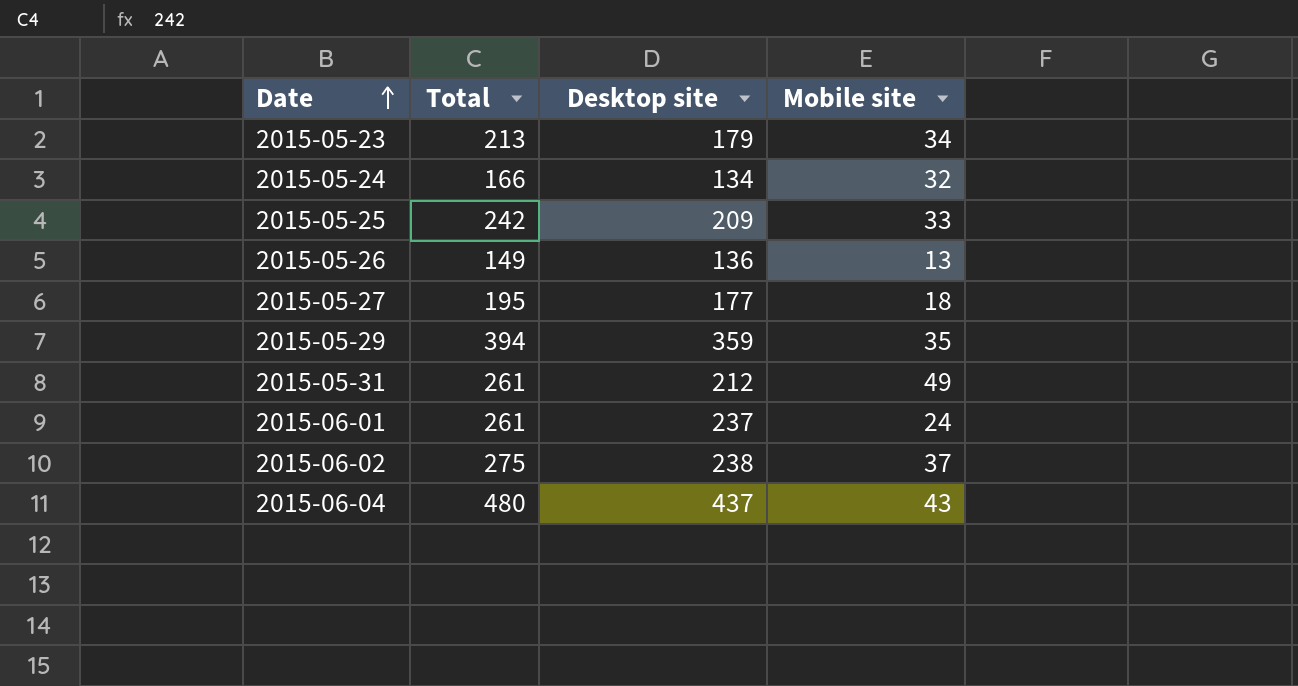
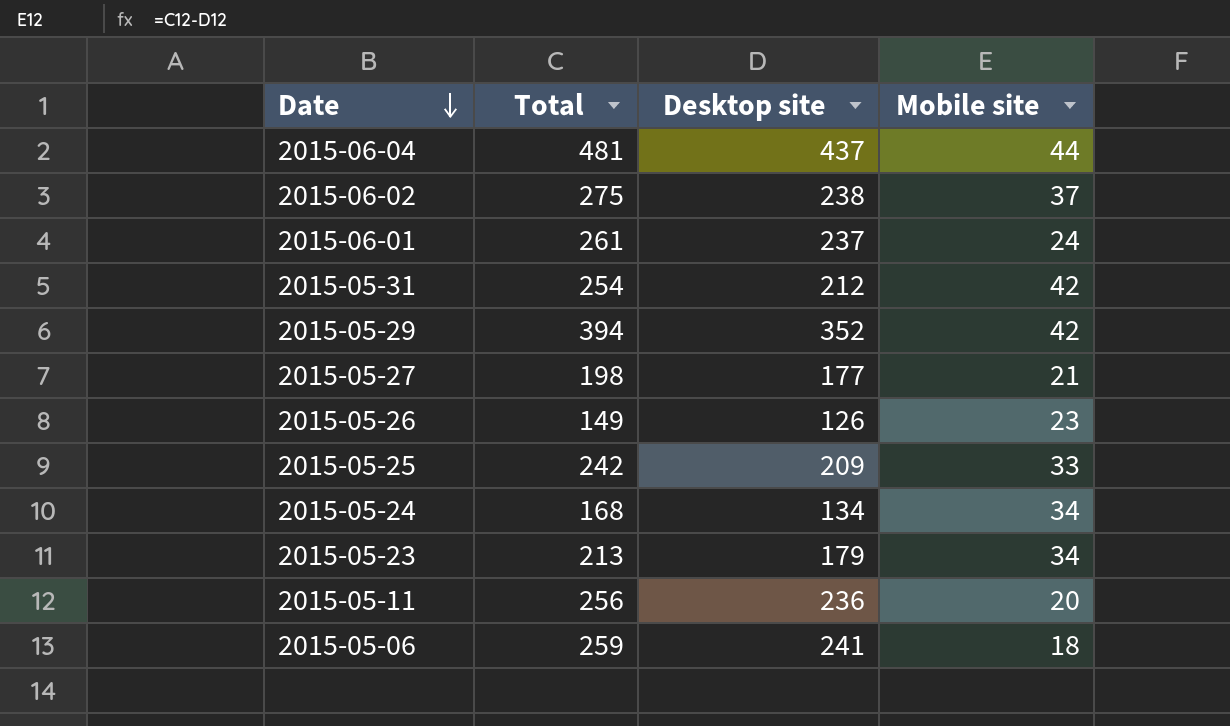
row order: Date ascending -> Date descending
2015-06-04 | Total: 480 -> 481
2015-06-04 | Mobile site: 43 -> 44
2015-05-31 | Total: 261 -> 254
2015-05-31 | Mobile site: 49 -> 42
2015-05-29 | Desktop site: 359 -> 352
2015-05-29 | Mobile site: 35 -> 42
2015-05-27 | Total: 195 -> 198
2015-05-27 | Mobile site: 18 -> 21
2015-05-26 | Desktop site: 136 -> 126
2015-05-26 | Mobile site: 13 -> 23
2015-05-24 | Total: 166 -> 168
2015-05-24 | Mobile site: 32 -> 34
row 2015-05-11: none -> 256 | 236 | 20
row 2015-05-06: none -> 259 | 241 | 18

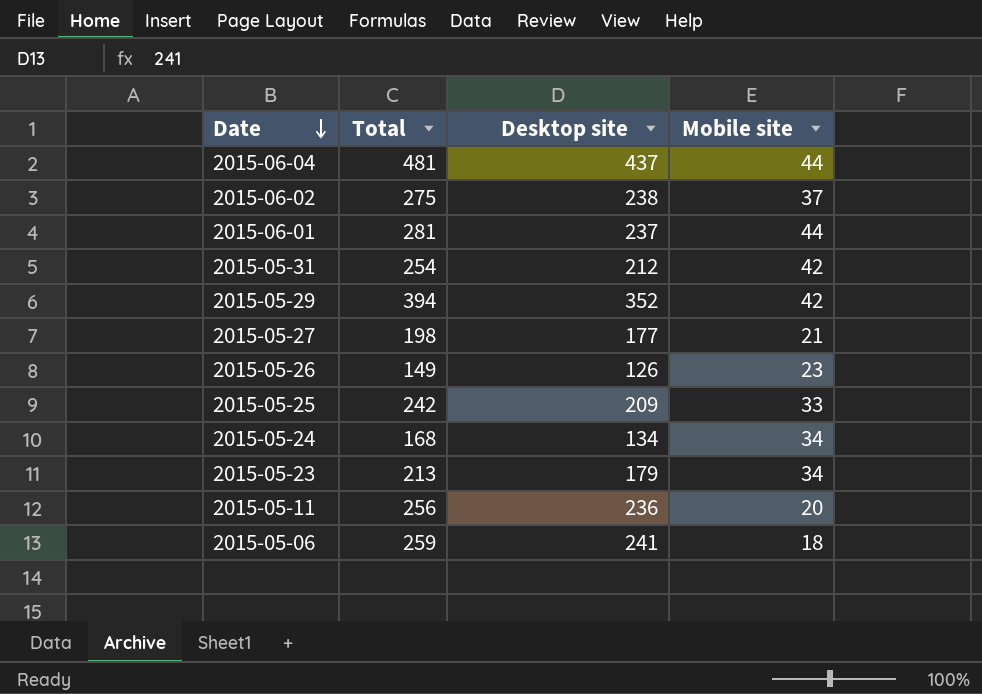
2015-06-01 | Total: 261 -> 281
2015-06-01 | Mobile site: 24 -> 44

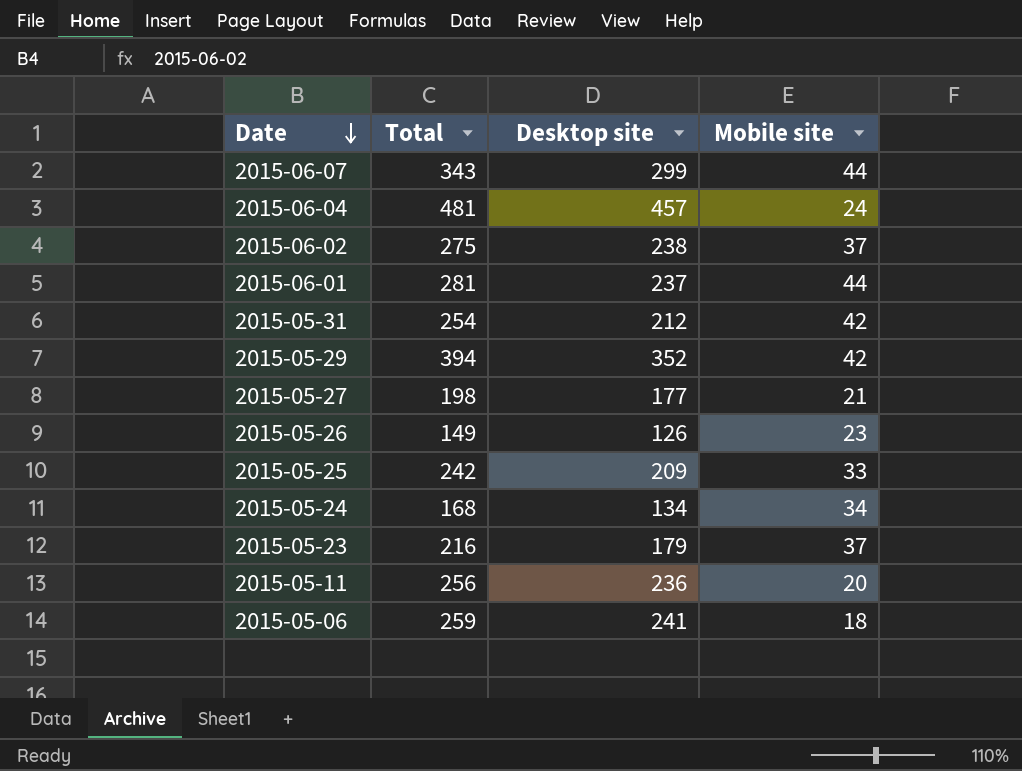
row 2015-06-07: none -> 343 | 299 | 44
2015-06-04 | Desktop site: 437 -> 457
2015-06-04 | Mobile site: 44 -> 24
2015-05-23 | Total: 213 -> 216
2015-05-23 | Mobile site: 34 -> 37

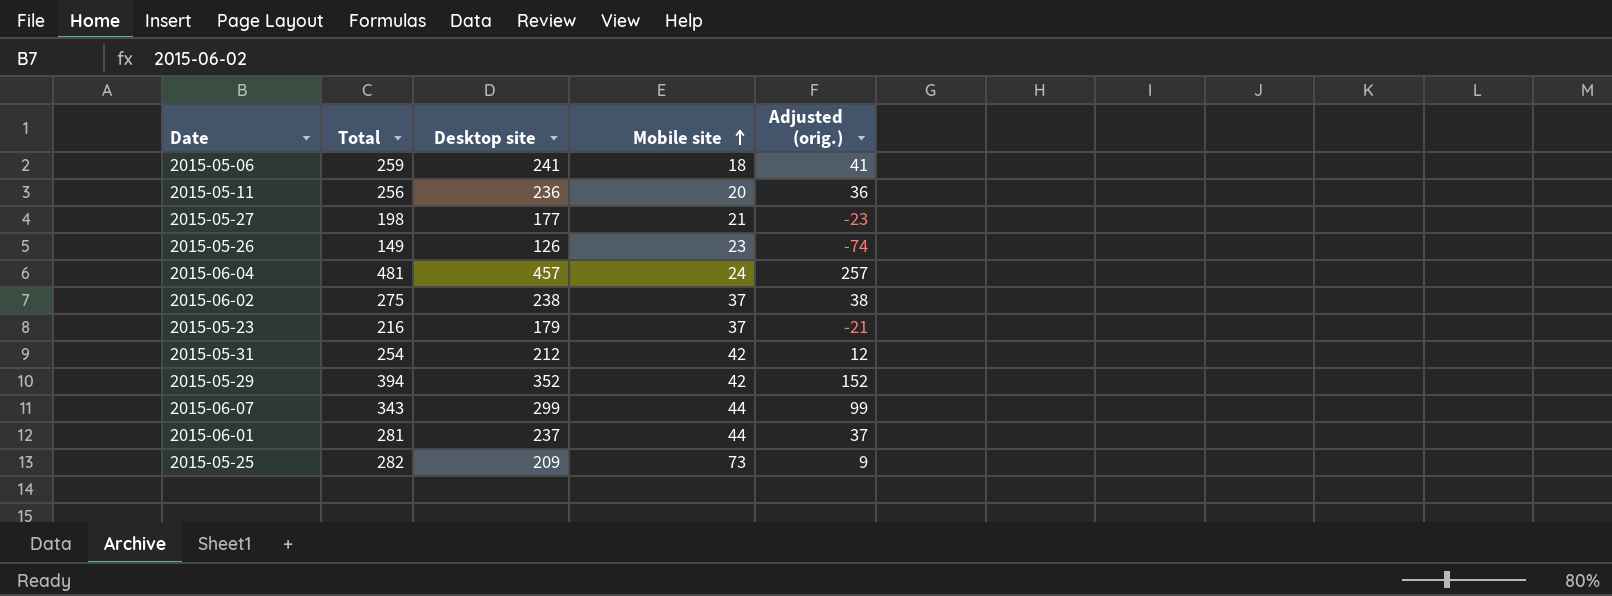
row order: Date descending -> Mobile site ascending
column Adjusted (orig.) | formula: none -> [Desktop site] - 200
row 2015-05-24: 168 | 134 | 34 -> none
2015-05-25 | Total: 242 -> 282
2015-05-25 | Mobile site: 33 -> 73

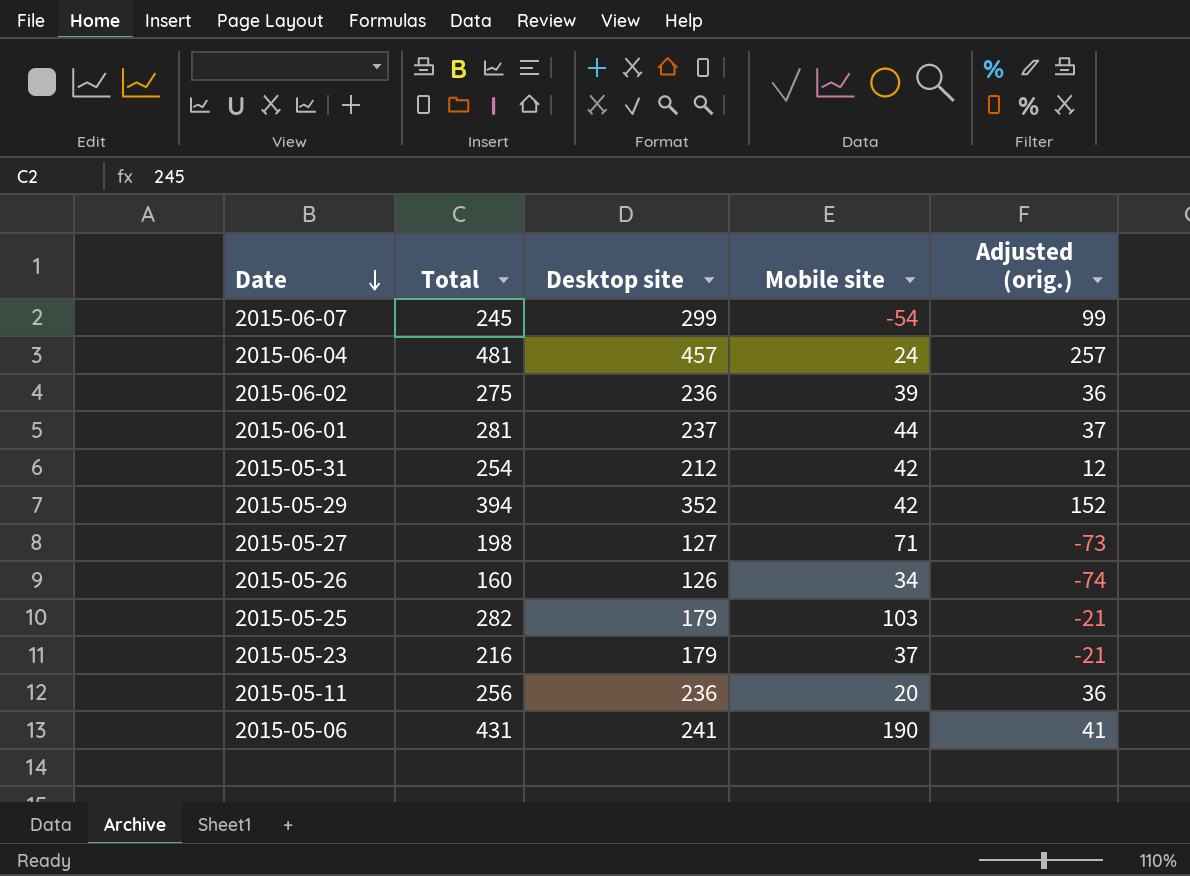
row order: Mobile site ascending -> Date descending
2015-06-07 | Total: 343 -> 245
2015-06-07 | Mobile site: 44 -> -54
2015-06-02 | Desktop site: 238 -> 236
2015-06-02 | Mobile site: 37 -> 39
2015-06-02 | Adjusted (orig.): 38 -> 36
2015-05-27 | Desktop site: 177 -> 127
2015-05-27 | Mobile site: 21 -> 71
2015-05-27 | Adjusted (orig.): -23 -> -73
2015-05-26 | Total: 149 -> 160
2015-05-26 | Mobile site: 23 -> 34
2015-05-25 | Desktop site: 209 -> 179
2015-05-25 | Mobile site: 73 -> 103
2015-05-25 | Adjusted (orig.): 9 -> -21
2015-05-06 | Total: 259 -> 431
2015-05-06 | Mobile site: 18 -> 190

